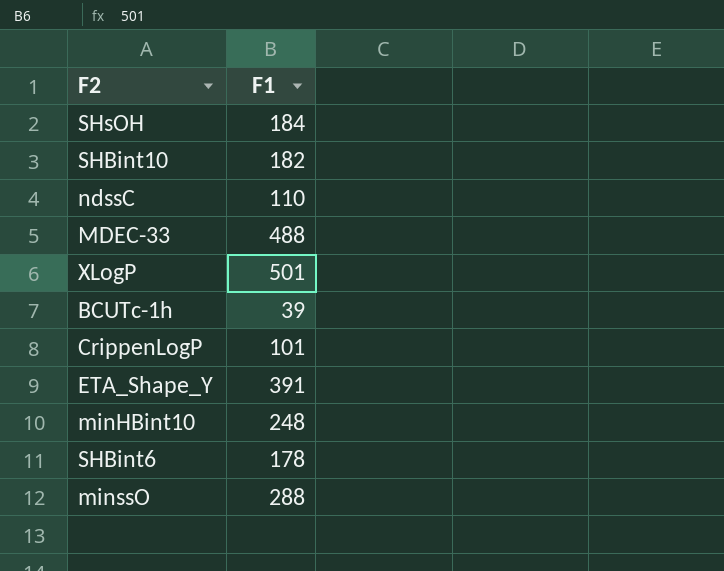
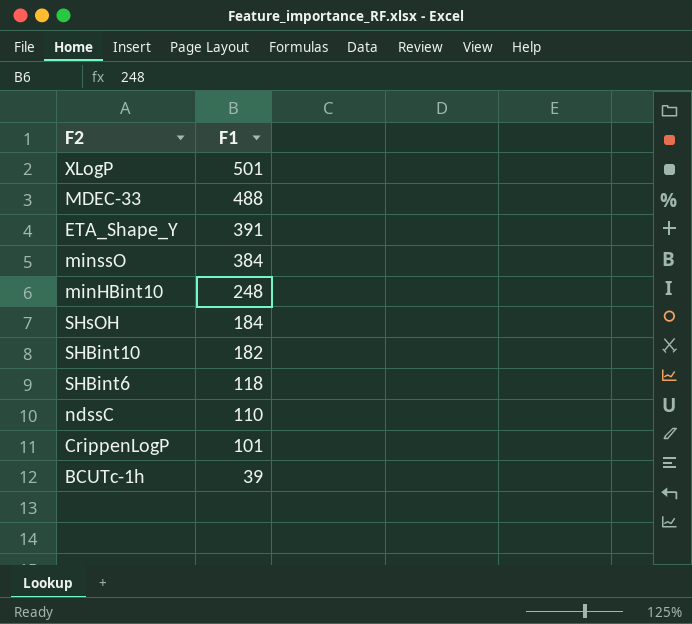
row order: none -> F1 descending
minssO | F1: 288 -> 384
SHBint6 | F1: 178 -> 118

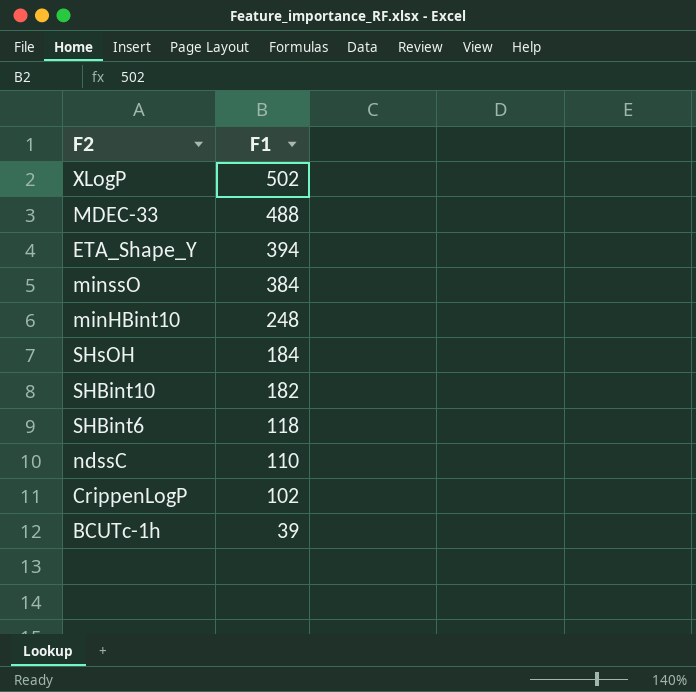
XLogP | F1: 501 -> 502
ETA_Shape_Y | F1: 391 -> 394
CrippenLogP | F1: 101 -> 102

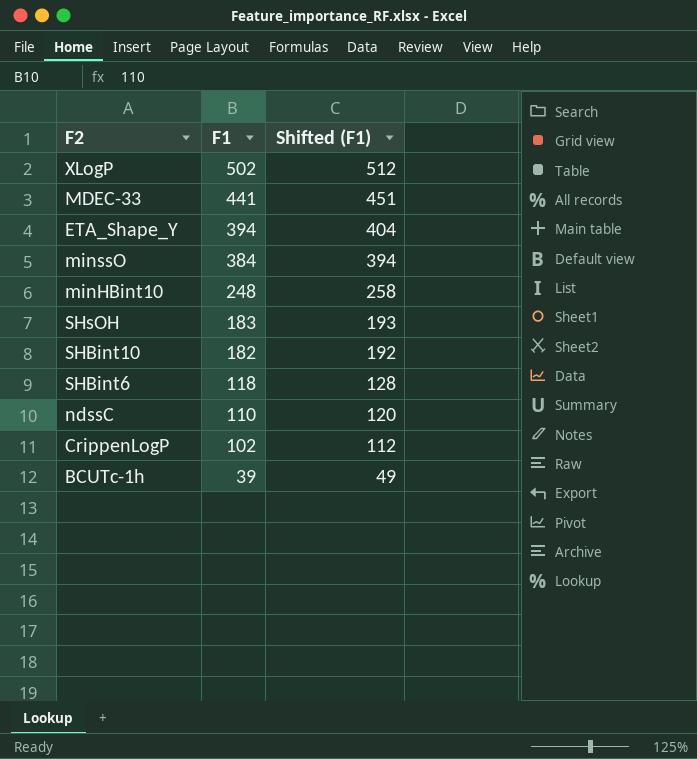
column Shifted (F1) | formula: none -> [F1] + 10
MDEC-33 | F1: 488 -> 441
SHsOH | F1: 184 -> 183

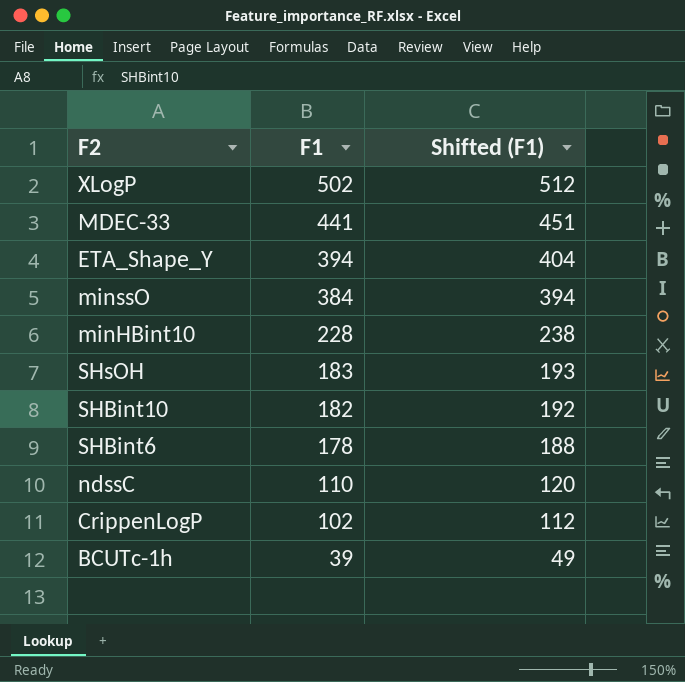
minHBint10 | F1: 248 -> 228
minHBint10 | Shifted (F1): 258 -> 238
SHBint6 | F1: 118 -> 178
SHBint6 | Shifted (F1): 128 -> 188

